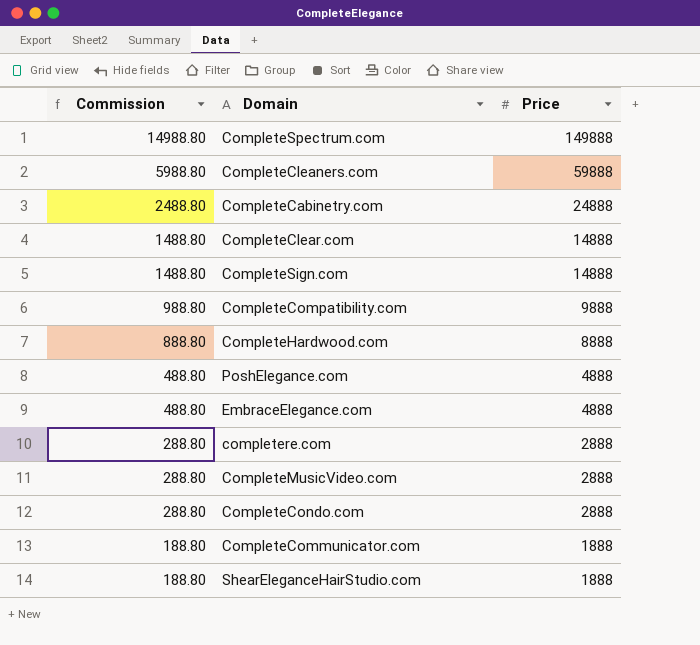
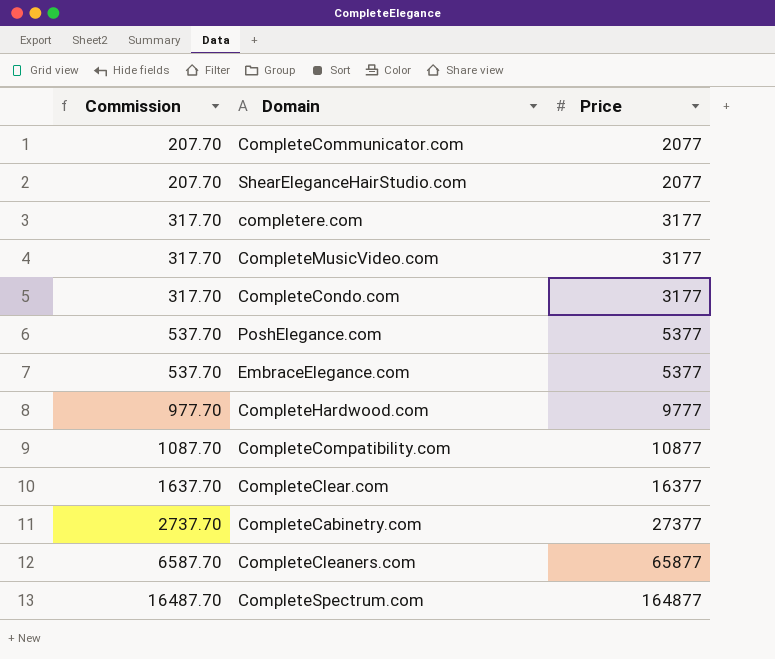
row order: Commission descending -> Commission ascending
row CompleteSign.com: 1488.80 | 14888 -> none
CompleteCommunicator.com | Commission: 188.80 -> 207.70
CompleteCommunicator.com | Price: 1888 -> 2077
ShearEleganceHairStudio.com | Commission: 188.80 -> 207.70
ShearEleganceHairStudio.com | Price: 1888 -> 2077
completere.com | Commission: 288.80 -> 317.70
completere.com | Price: 2888 -> 3177
CompleteMusicVideo.com | Commission: 288.80 -> 317.70
CompleteMusicVideo.com | Price: 2888 -> 3177
CompleteCondo.com | Commission: 288.80 -> 317.70
CompleteCondo.com | Price: 2888 -> 3177
PoshElegance.com | Commission: 488.80 -> 537.70
PoshElegance.com | Price: 4888 -> 5377
EmbraceElegance.com | Commission: 488.80 -> 537.70
EmbraceElegance.com | Price: 4888 -> 5377
CompleteHardwood.com | Commission: 888.80 -> 977.70
CompleteHardwood.com | Price: 8888 -> 9777
CompleteCompatibility.com | Commission: 988.80 -> 1087.70
CompleteCompatibility.com | Price: 9888 -> 10877
CompleteClear.com | Commission: 1488.80 -> 1637.70
CompleteClear.com | Price: 14888 -> 16377
CompleteCabinetry.com | Commission: 2488.80 -> 2737.70
CompleteCabinetry.com | Price: 24888 -> 27377
CompleteCleaners.com | Commission: 5988.80 -> 6587.70
CompleteCleaners.com | Price: 59888 -> 65877
CompleteSpectrum.com | Commission: 14988.80 -> 16487.70
CompleteSpectrum.com | Price: 149888 -> 164877

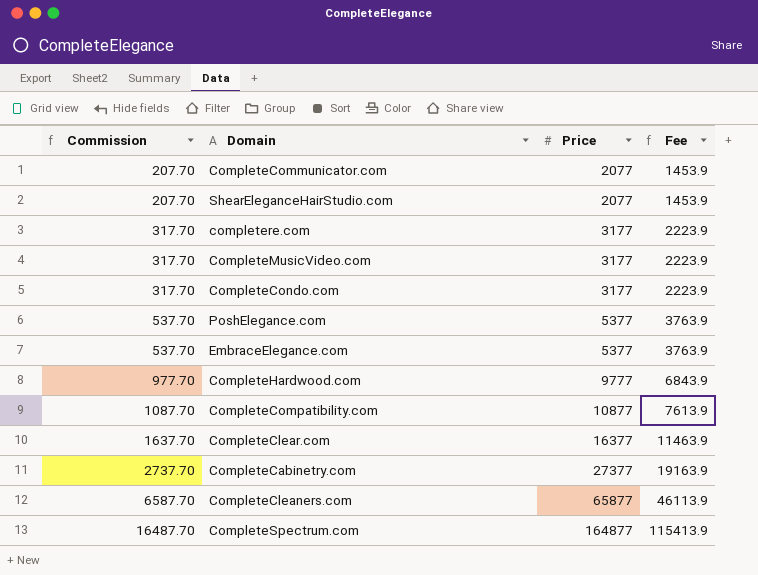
column Fee | formula: none -> [Price] * 0.7

